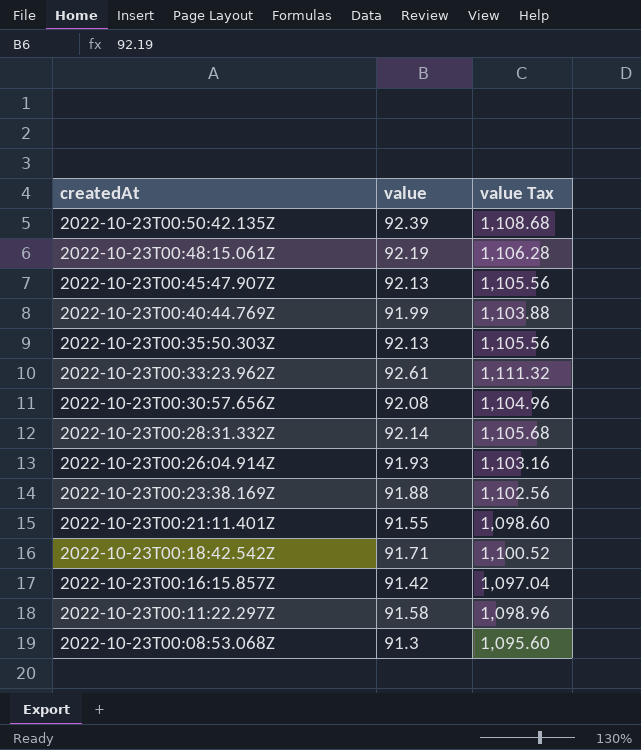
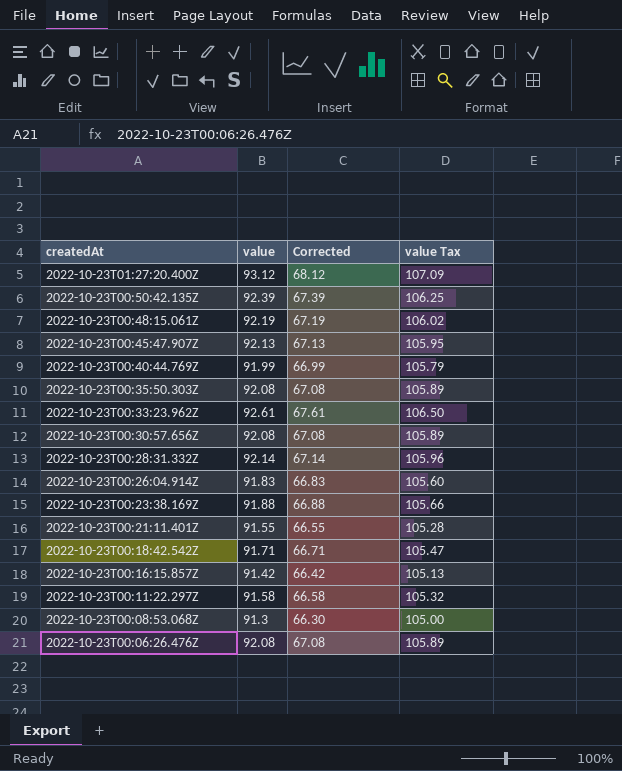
column Corrected | formula: none -> [value] - 25
column value Tax | formula: [value] * 12 -> [value] * 1.15
row 2022-10-23T01:27:20.400Z: none -> 93.12 | 68.12 | 107.09
2022-10-23T00:35:50.303Z | value: 92.13 -> 92.08
2022-10-23T00:26:04.914Z | value: 91.93 -> 91.83
row 2022-10-23T00:06:26.476Z: none -> 92.08 | 67.08 | 105.89

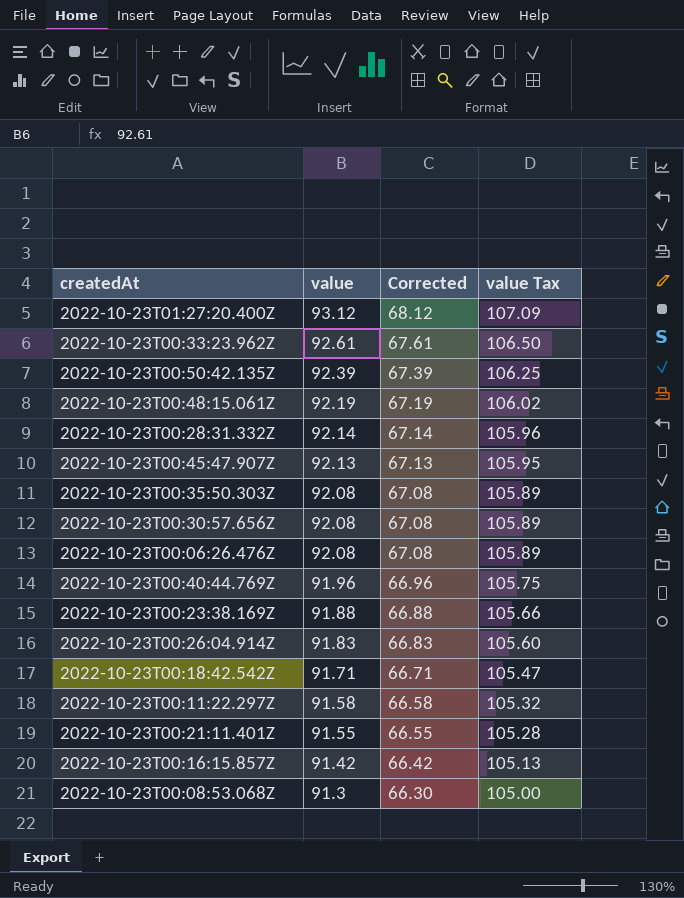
row order: createdAt descending -> value descending
2022-10-23T00:40:44.769Z | value: 91.99 -> 91.96
2022-10-23T00:40:44.769Z | Corrected: 66.99 -> 66.96
2022-10-23T00:40:44.769Z | value Tax: 105.79 -> 105.75

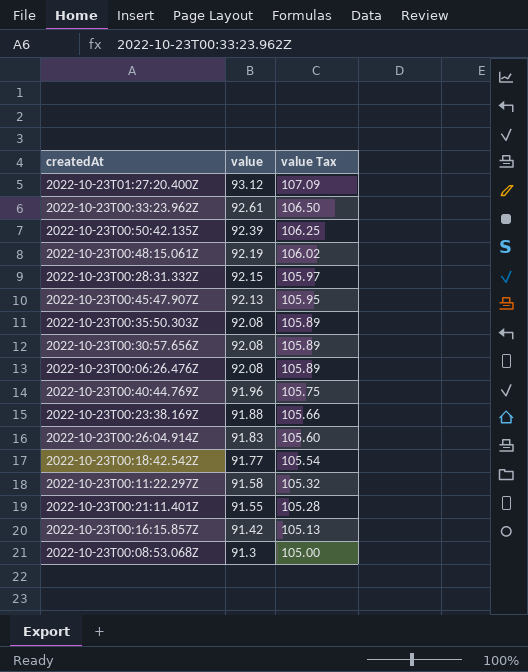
column Corrected | formula: [value] - 25 -> none
2022-10-23T00:28:31.332Z | value: 92.14 -> 92.15
2022-10-23T00:28:31.332Z | value Tax: 105.96 -> 105.97
2022-10-23T00:18:42.542Z | value: 91.71 -> 91.77
2022-10-23T00:18:42.542Z | value Tax: 105.47 -> 105.54

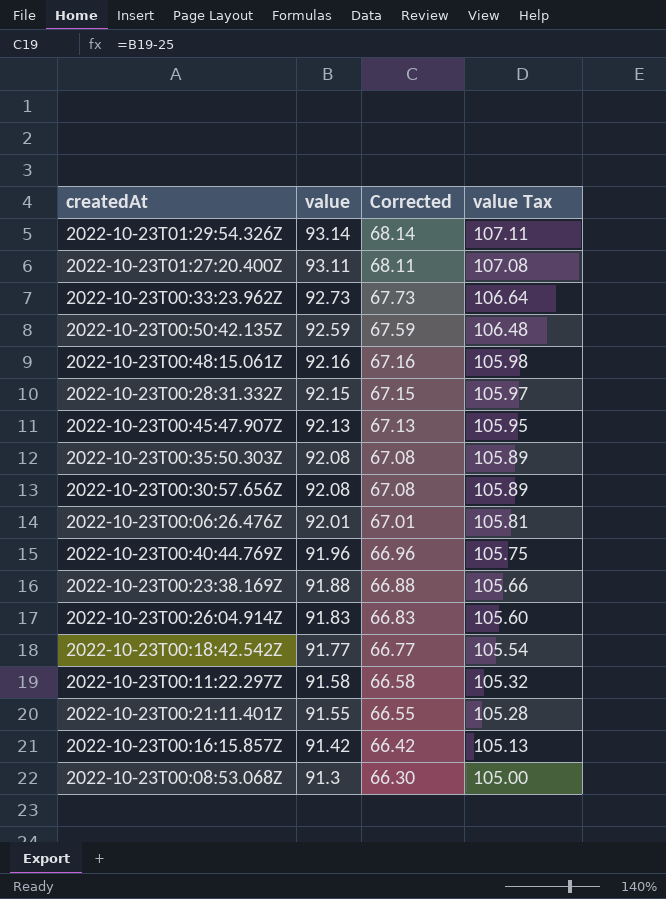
column Corrected | formula: none -> [value] - 25
row 2022-10-23T01:29:54.326Z: none -> 93.14 | 68.14 | 107.11
2022-10-23T01:27:20.400Z | value: 93.12 -> 93.11
2022-10-23T01:27:20.400Z | value Tax: 107.09 -> 107.08
2022-10-23T00:33:23.962Z | value: 92.61 -> 92.73
2022-10-23T00:33:23.962Z | value Tax: 106.50 -> 106.64
2022-10-23T00:50:42.135Z | value: 92.39 -> 92.59
2022-10-23T00:50:42.135Z | value Tax: 106.25 -> 106.48
2022-10-23T00:48:15.061Z | value: 92.19 -> 92.16
2022-10-23T00:48:15.061Z | value Tax: 106.02 -> 105.98
2022-10-23T00:06:26.476Z | value: 92.08 -> 92.01
2022-10-23T00:06:26.476Z | value Tax: 105.89 -> 105.81

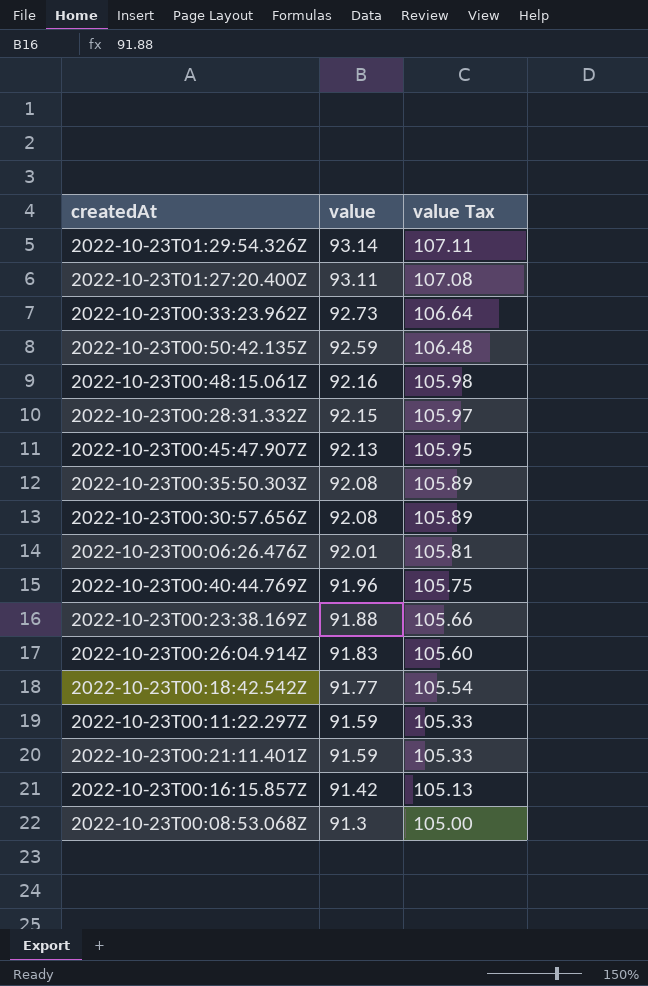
column Corrected | formula: [value] - 25 -> none
2022-10-23T00:11:22.297Z | value: 91.58 -> 91.59
2022-10-23T00:11:22.297Z | value Tax: 105.32 -> 105.33
2022-10-23T00:21:11.401Z | value: 91.55 -> 91.59
2022-10-23T00:21:11.401Z | value Tax: 105.28 -> 105.33

